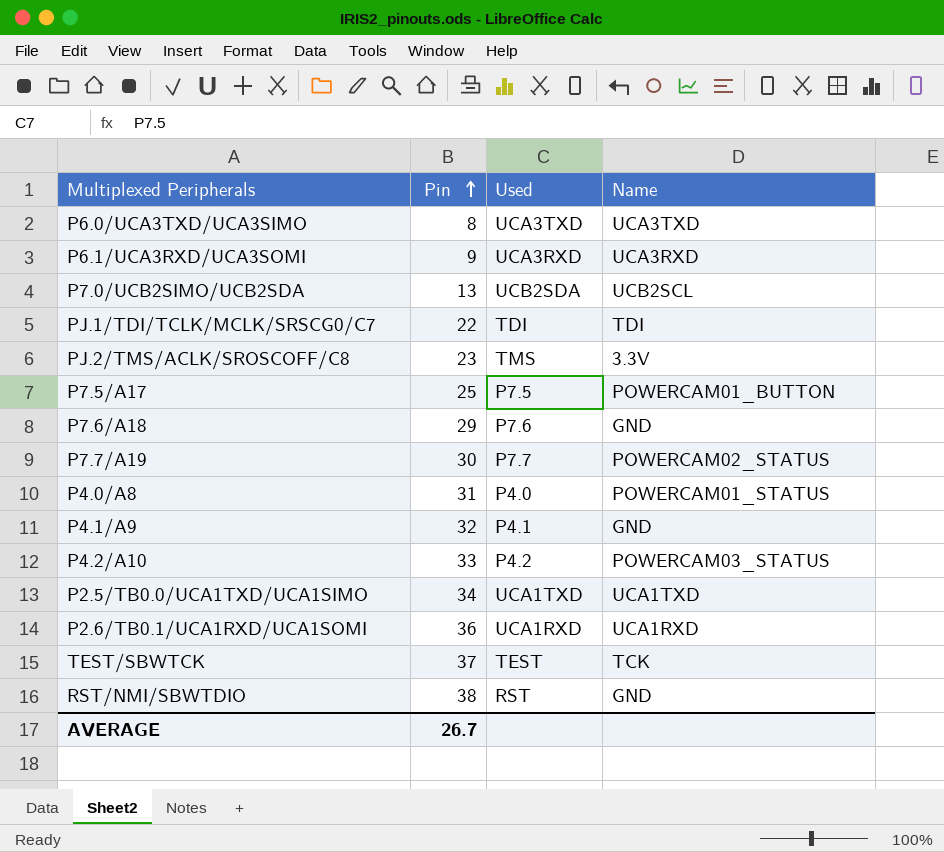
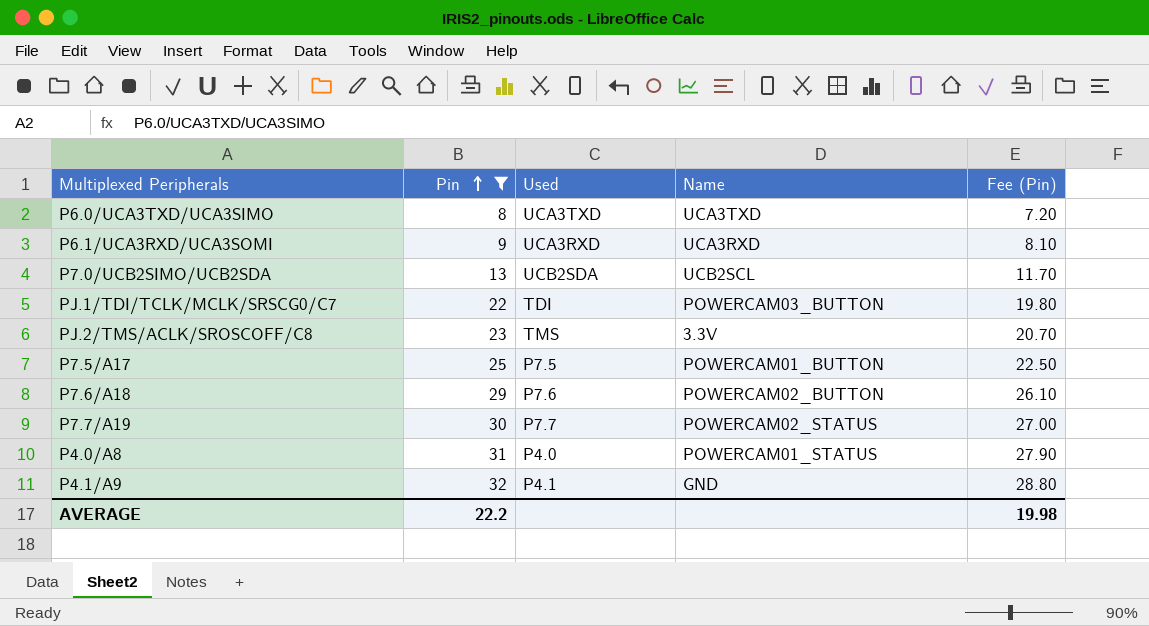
filter: none -> Pin <= 32
column Fee (Pin) | formula: none -> [Pin] * 0.9
PJ.1/TDI/TCLK/MCLK/SRSCG0/C7 | Name: TDI -> POWERCAM03_BUTTON
P7.6/A18 | Name: GND -> POWERCAM02_BUTTON
AVERAGE | Pin: 26.7 -> 22.2

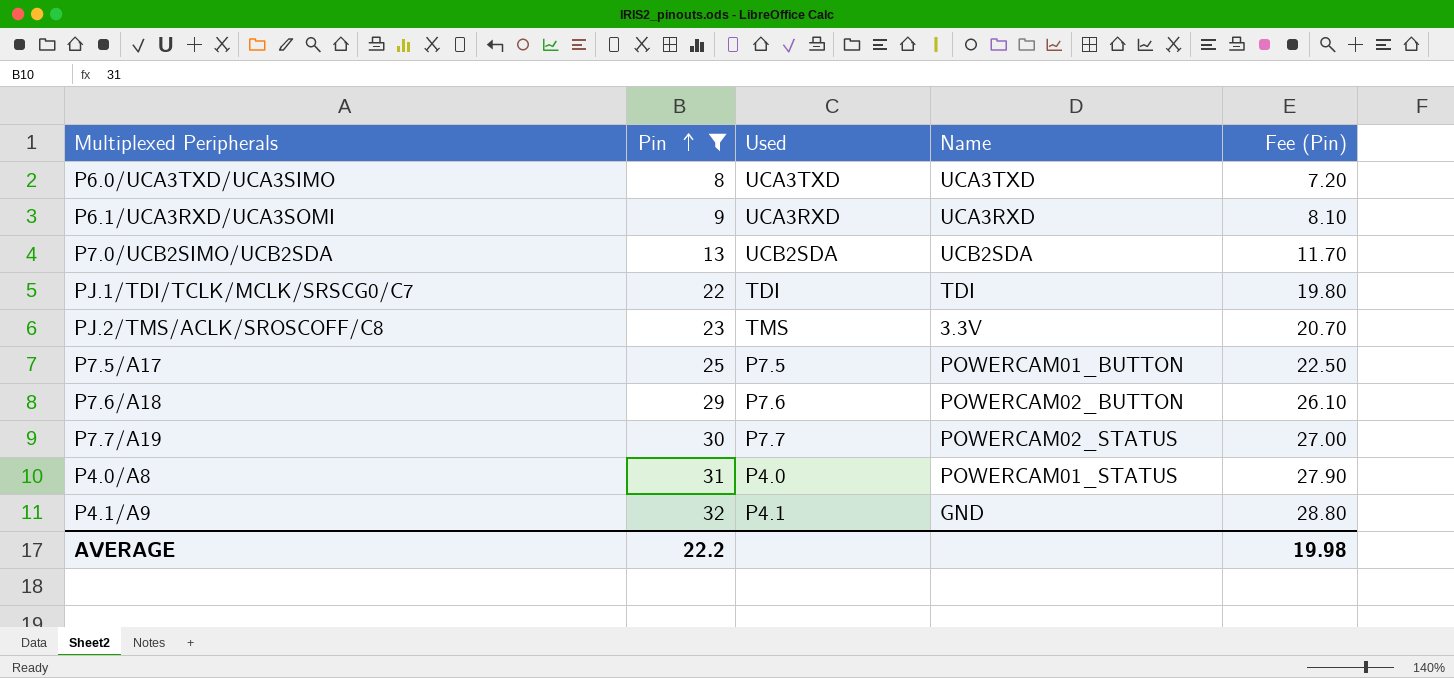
P7.0/UCB2SIMO/UCB2SDA | Name: UCB2SCL -> UCB2SDA
PJ.1/TDI/TCLK/MCLK/SRSCG0/C7 | Name: POWERCAM03_BUTTON -> TDI

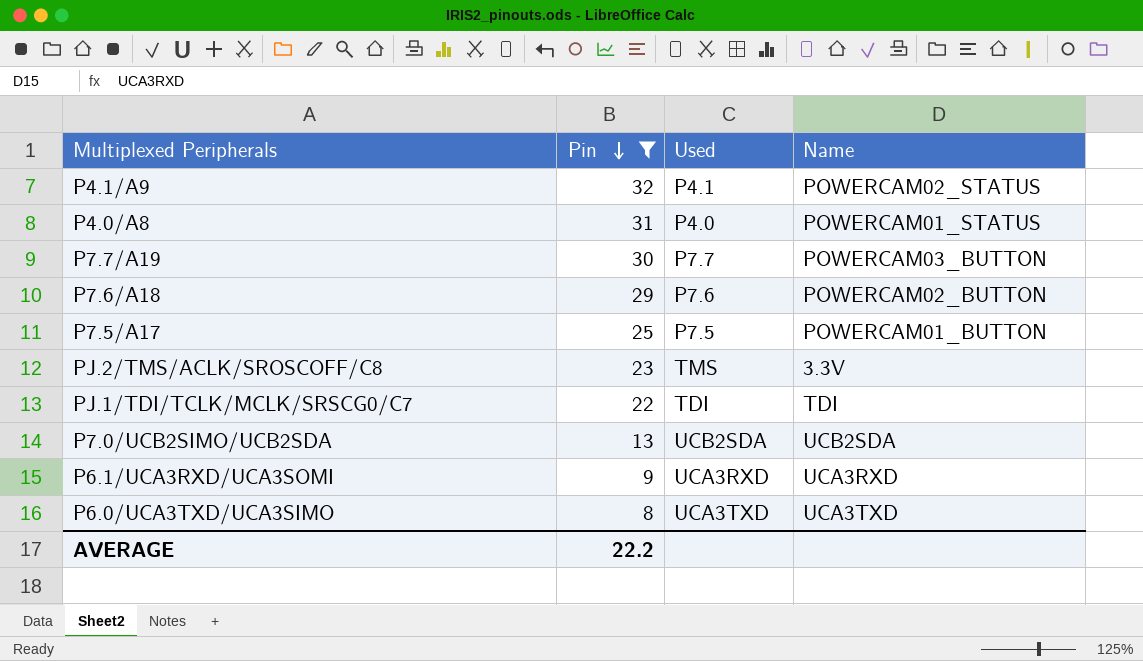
row order: Pin ascending -> Pin descending
column Fee (Pin) | formula: [Pin] * 0.9 -> none
P4.1/A9 | Name: GND -> POWERCAM02_STATUS
P7.7/A19 | Name: POWERCAM02_STATUS -> POWERCAM03_BUTTON

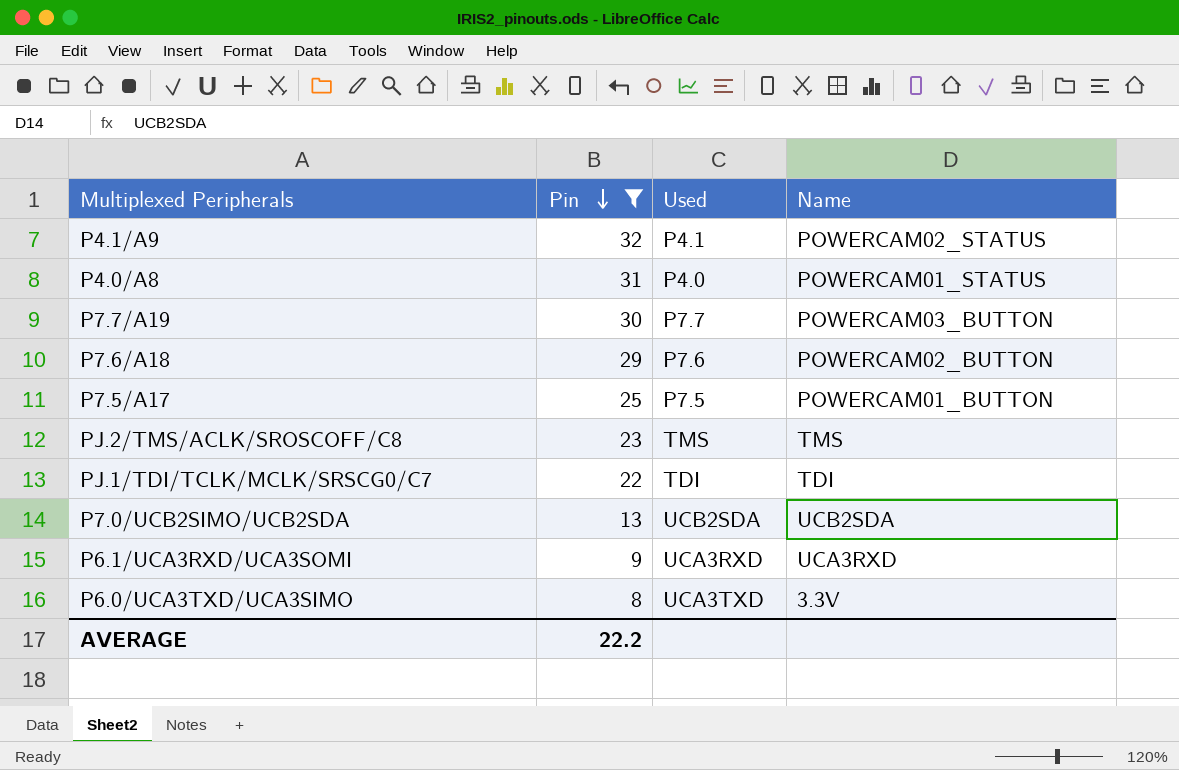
PJ.2/TMS/ACLK/SROSCOFF/C8 | Name: 3.3V -> TMS
P6.0/UCA3TXD/UCA3SIMO | Name: UCA3TXD -> 3.3V

